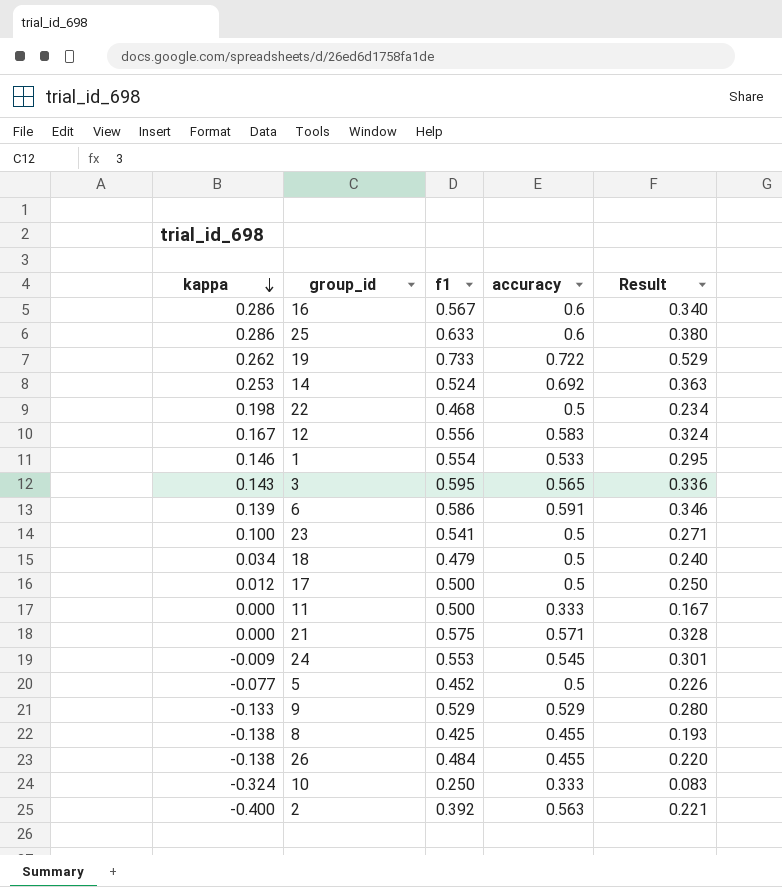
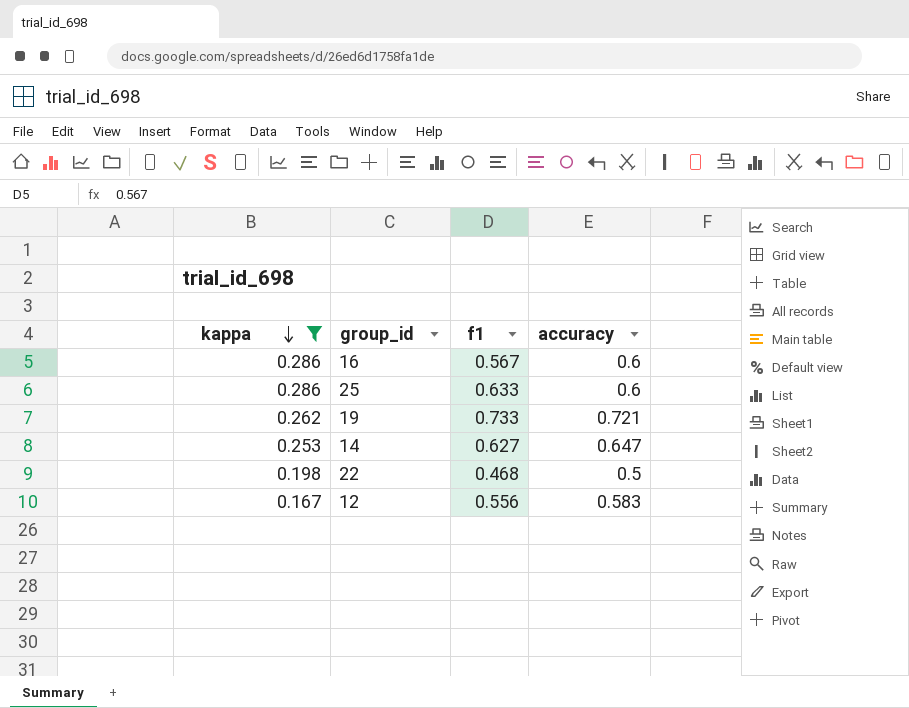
filter: none -> kappa >= 0.167
column Result | formula: [f1] * [accuracy] -> none
19 | accuracy: 0.722 -> 0.721
14 | f1: 0.524 -> 0.627
14 | accuracy: 0.692 -> 0.647

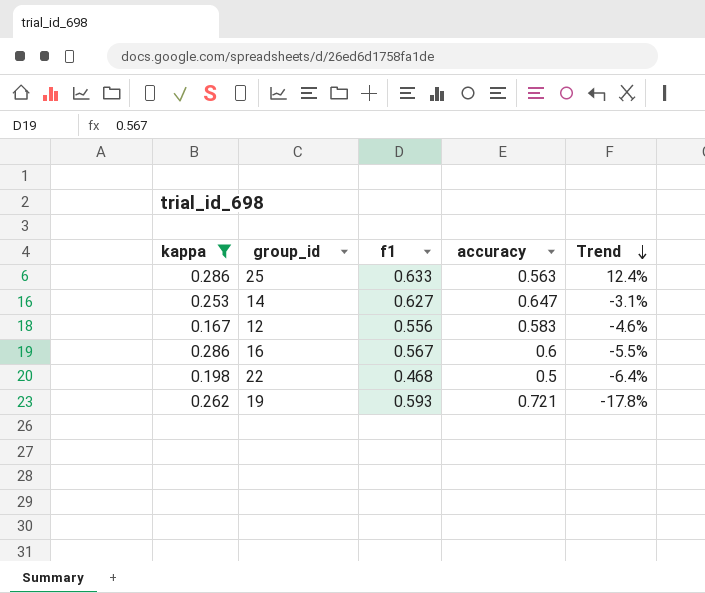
row order: kappa descending -> Trend descending
column Trend | formula: none -> ([f1] - [accuracy]) / [accuracy]
25 | accuracy: 0.6 -> 0.563
19 | f1: 0.733 -> 0.593

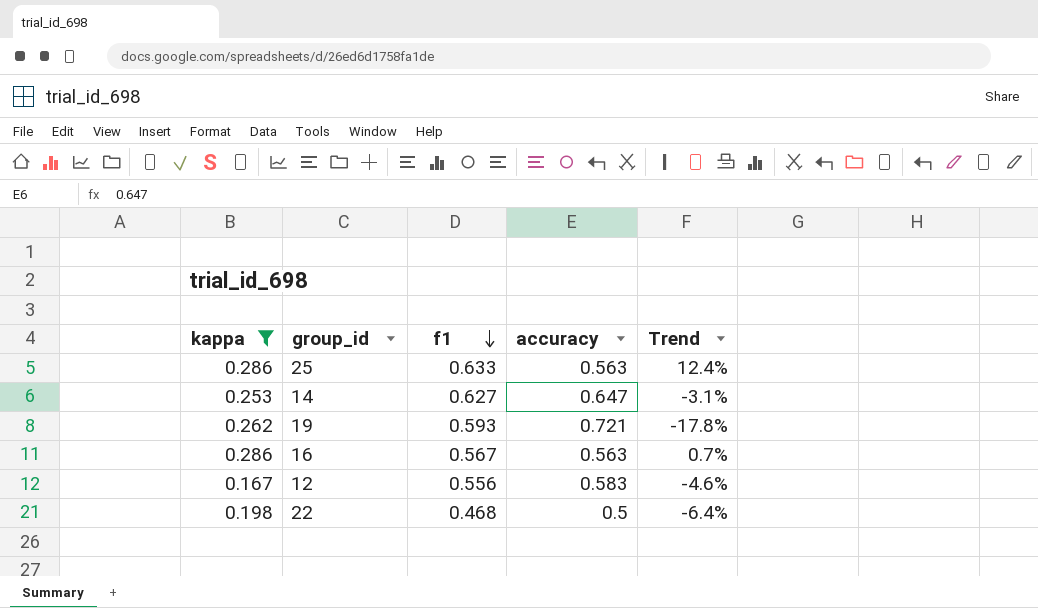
row order: Trend descending -> f1 descending
16 | accuracy: 0.6 -> 0.563
16 | Trend: -5.5% -> 0.7%

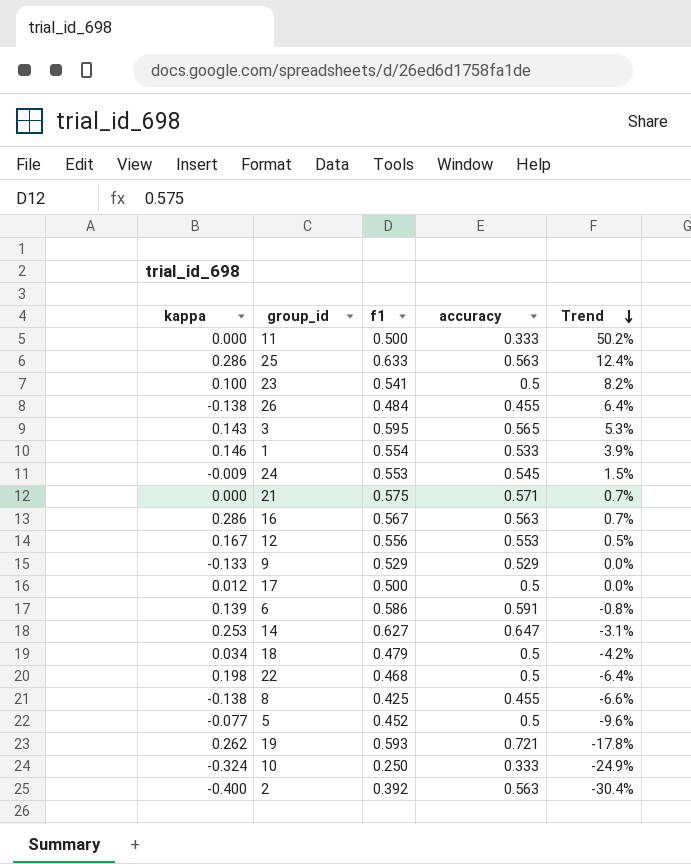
filter: kappa >= 0.167 -> none
row order: f1 descending -> Trend descending
12 | accuracy: 0.583 -> 0.553
12 | Trend: -4.6% -> 0.5%

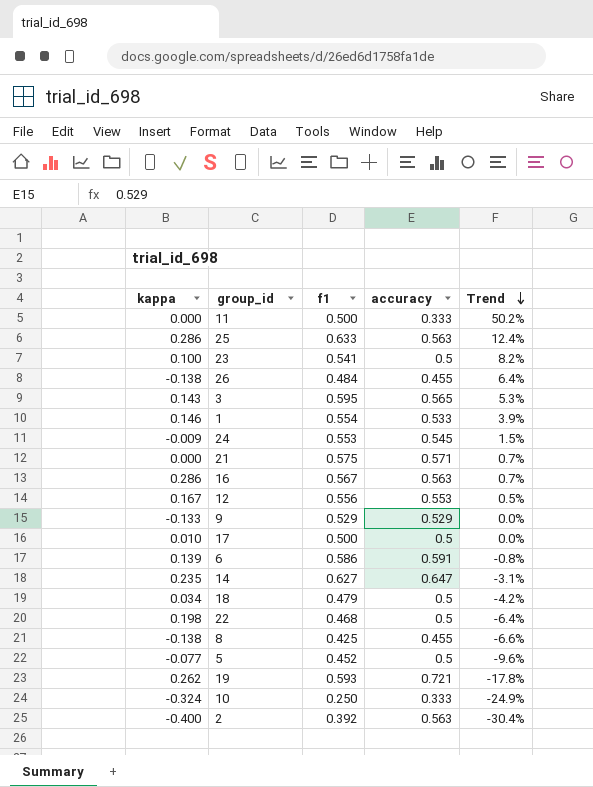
17 | kappa: 0.012 -> 0.010
14 | kappa: 0.253 -> 0.235

